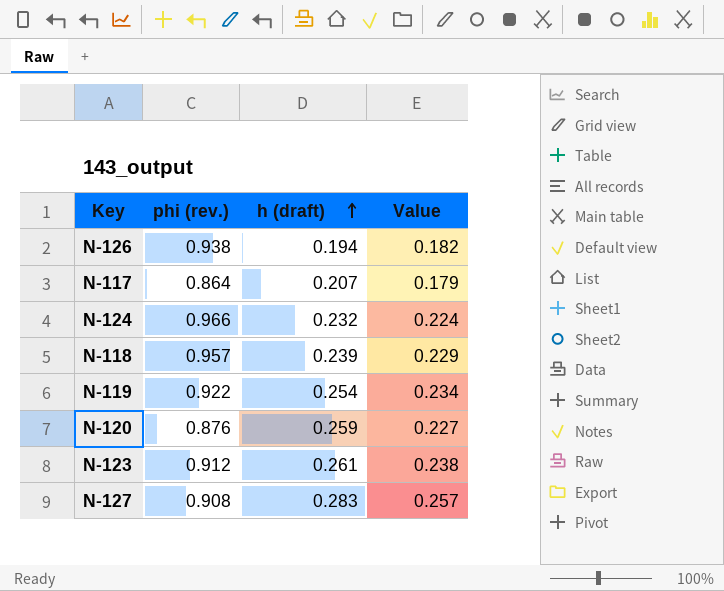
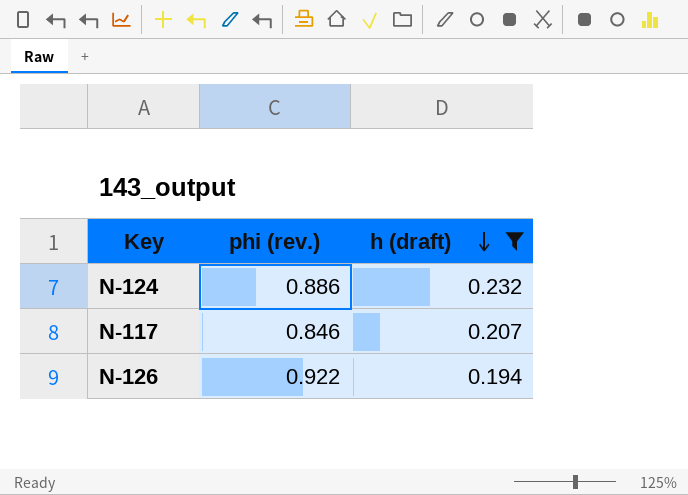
filter: none -> h (draft) <= 0.232
row order: h (draft) ascending -> h (draft) descending
column Value | formula: [phi (rev.)] * [h (draft)] -> none
N-124 | phi (rev.): 0.966 -> 0.886
N-117 | phi (rev.): 0.864 -> 0.846
N-126 | phi (rev.): 0.938 -> 0.922

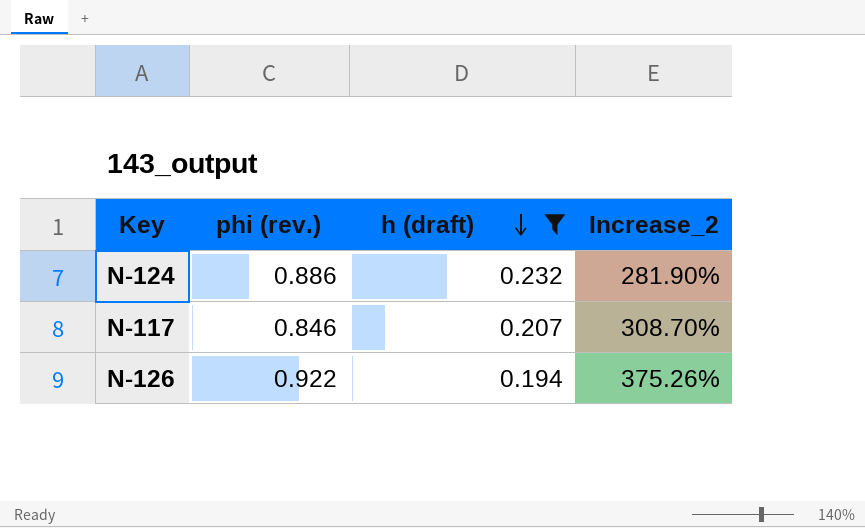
column Increase_2 | formula: none -> ([phi (rev.)] - [h (draft)]) / [h (draft)]

